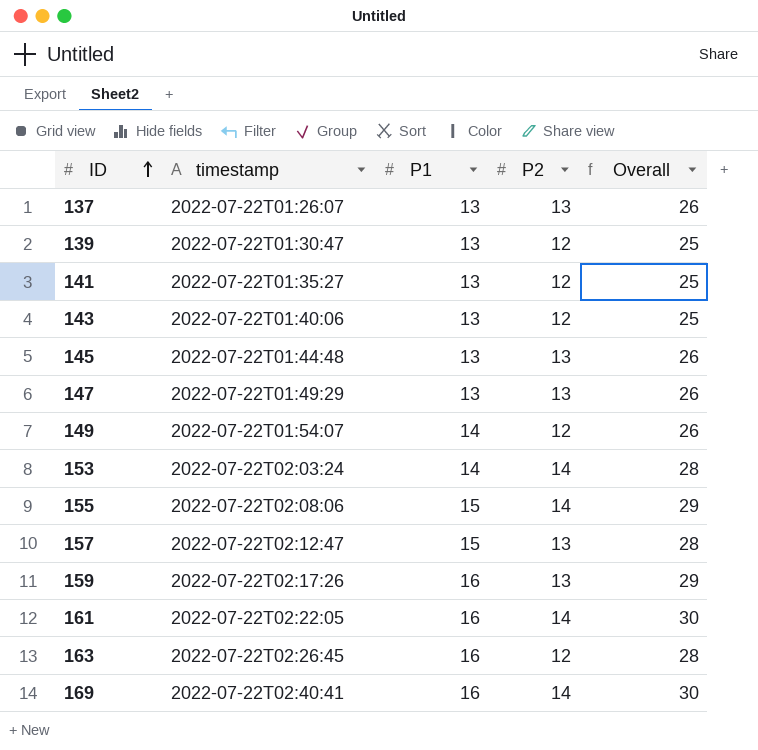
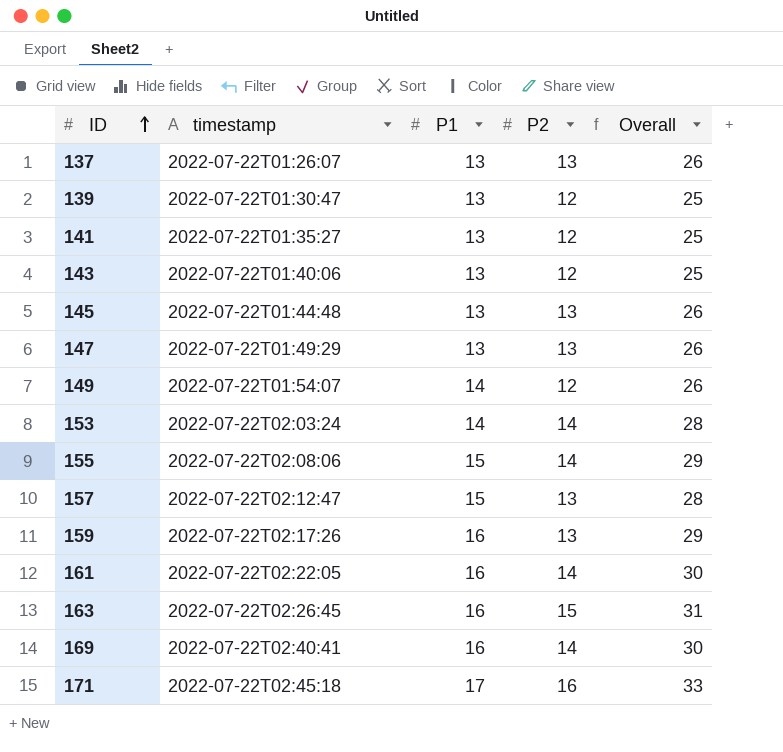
163 | P2: 12 -> 15
163 | Overall: 28 -> 31
row 171: none -> 2022-07-22T02:45:18 | 17 | 16 | 33

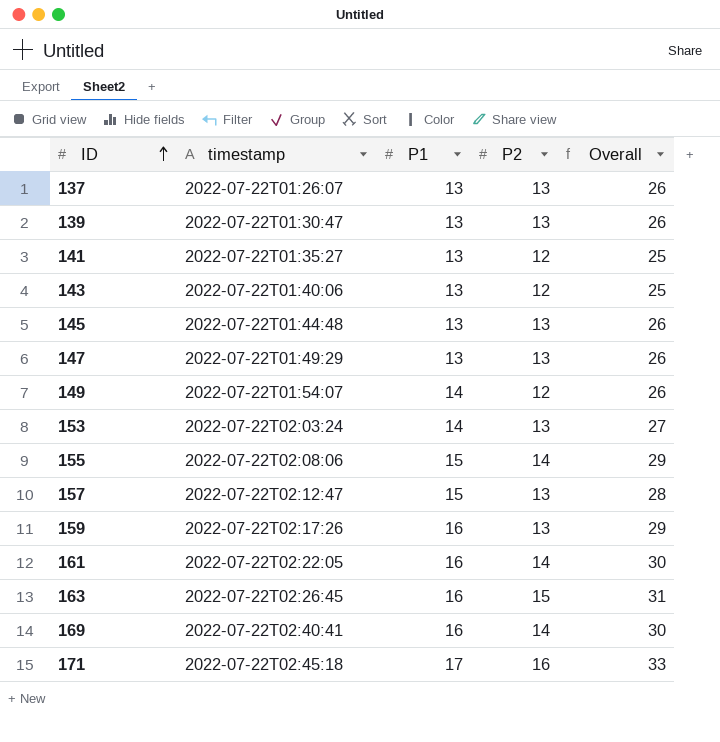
139 | P2: 12 -> 13
139 | Overall: 25 -> 26
153 | P2: 14 -> 13
153 | Overall: 28 -> 27

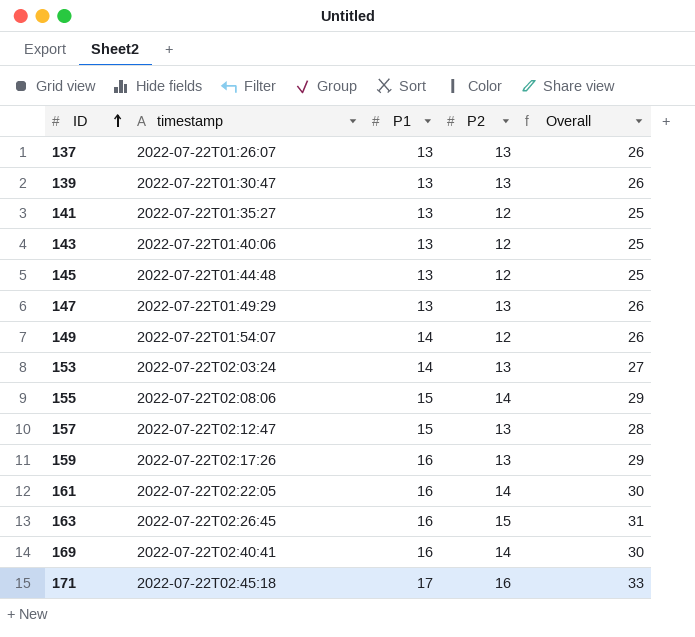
145 | P2: 13 -> 12
145 | Overall: 26 -> 25

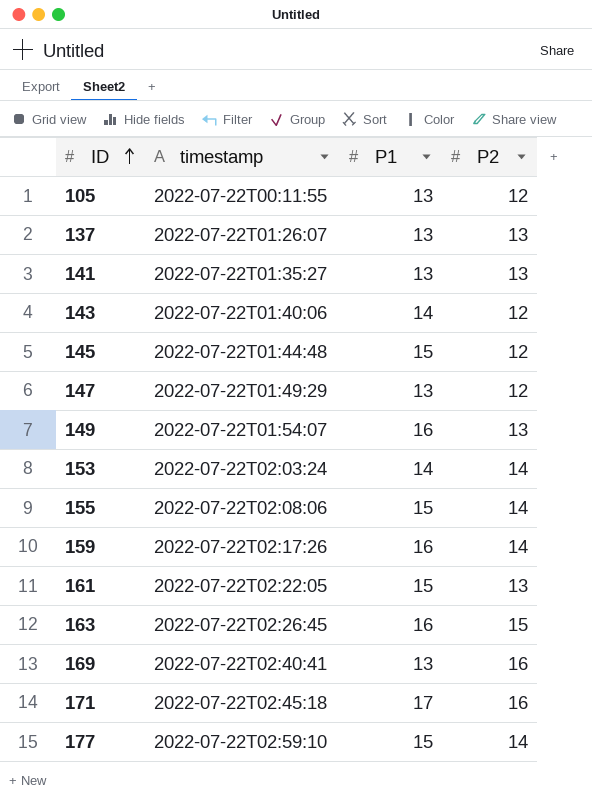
column Overall | formula: [P1] + [P2] -> none
row 139: 2022-07-22T01:30:47 | 13 | 13 | 26 -> none
row 157: 2022-07-22T02:12:47 | 15 | 13 | 28 -> none
row 105: none -> 2022-07-22T00:11:55 | 13 | 12
141 | P2: 12 -> 13
143 | P1: 13 -> 14
145 | P1: 13 -> 15
147 | P2: 13 -> 12
149 | P1: 14 -> 16
149 | P2: 12 -> 13
153 | P2: 13 -> 14
159 | P2: 13 -> 14
161 | P1: 16 -> 15
161 | P2: 14 -> 13
169 | P1: 16 -> 13
169 | P2: 14 -> 16
row 177: none -> 2022-07-22T02:59:10 | 15 | 14

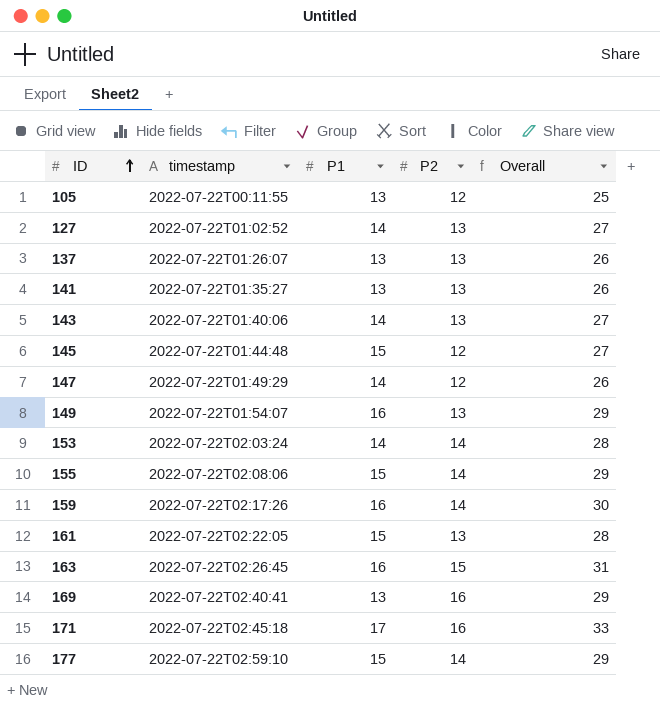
column Overall | formula: none -> [P1] + [P2]
row 127: none -> 2022-07-22T01:02:52 | 14 | 13 | 27
143 | P2: 12 -> 13
147 | P1: 13 -> 14

